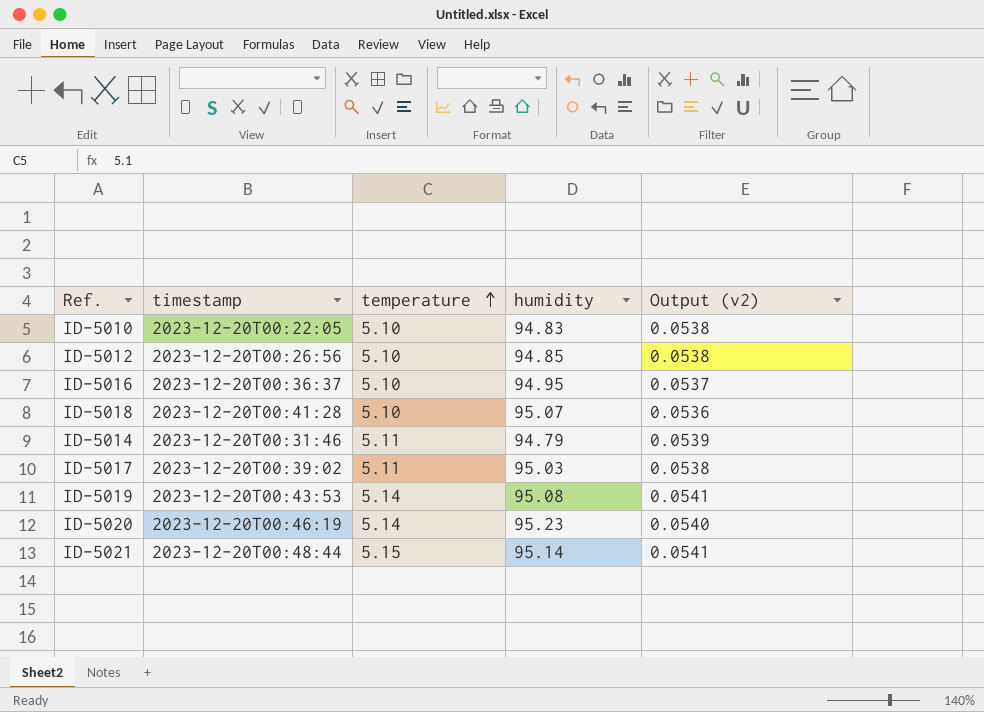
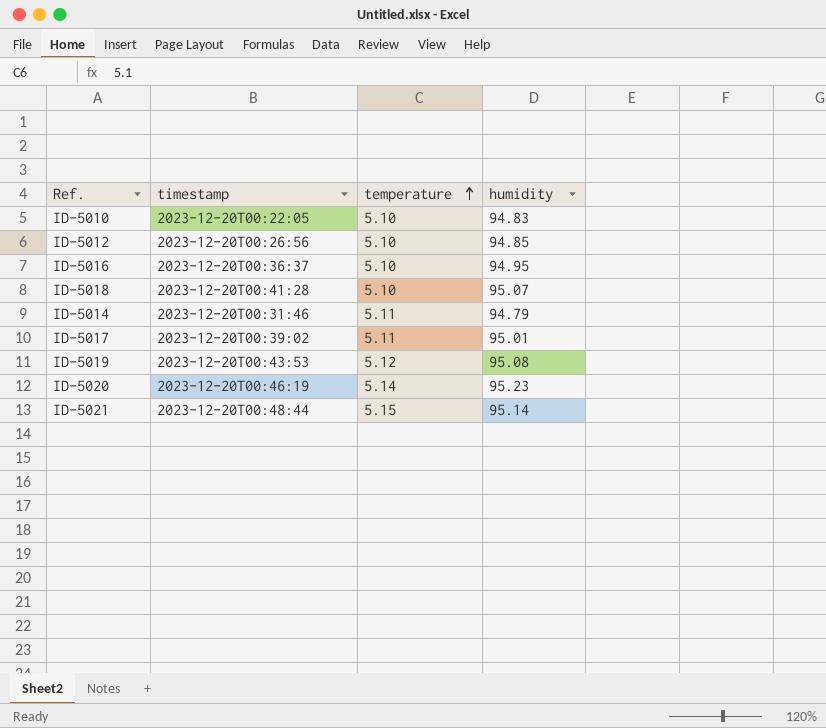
column Output (v2) | formula: [temperature] / [humidity] -> none
ID-5017 | humidity: 95.03 -> 95.01
ID-5019 | temperature: 5.14 -> 5.12

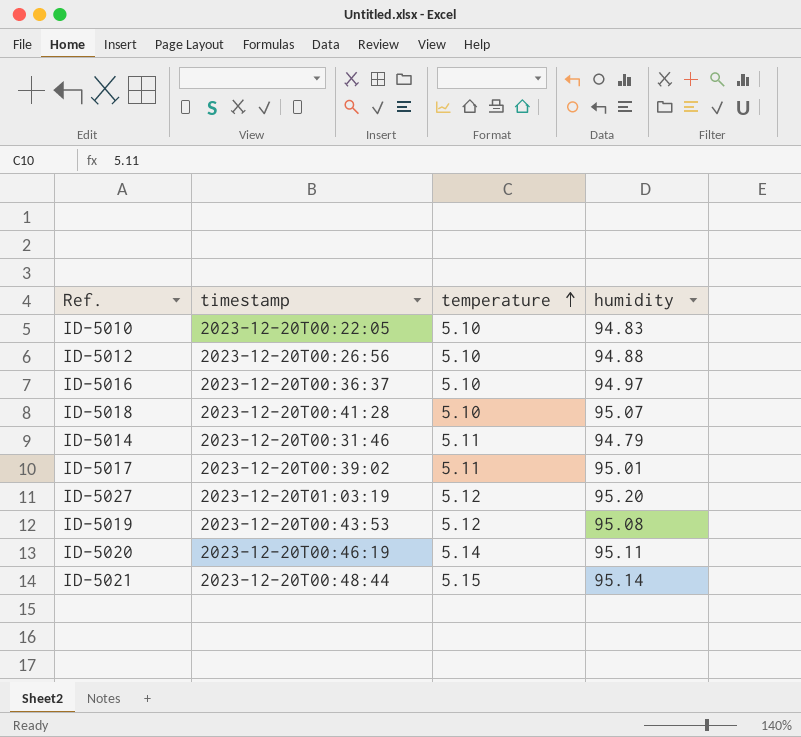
ID-5012 | humidity: 94.85 -> 94.88
ID-5016 | humidity: 94.95 -> 94.97
row ID-5027: none -> 2023-12-20T01:03:19 | 5.12 | 95.20
ID-5020 | humidity: 95.23 -> 95.11

